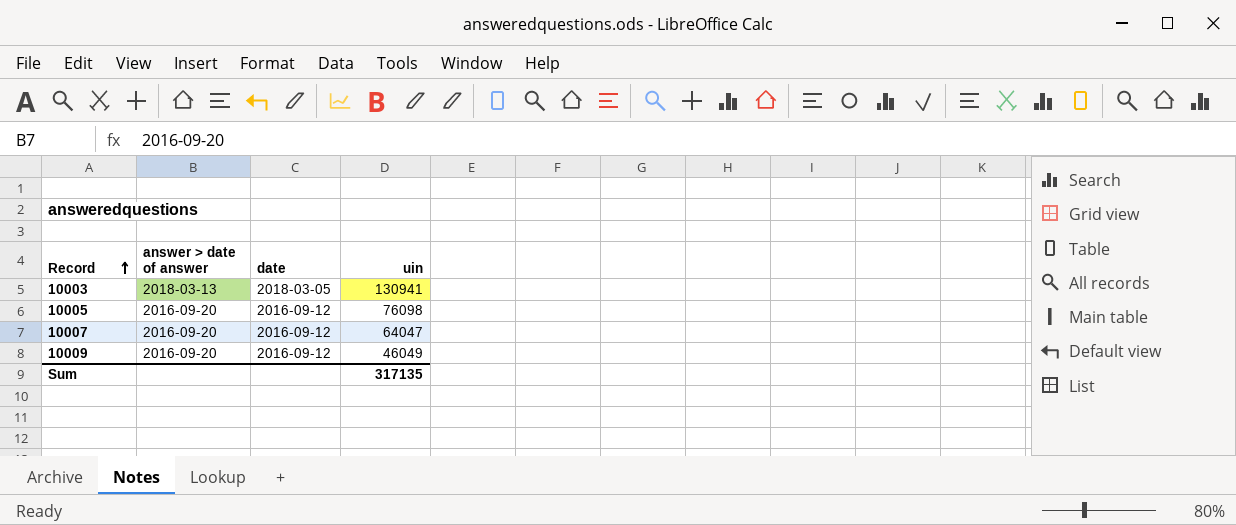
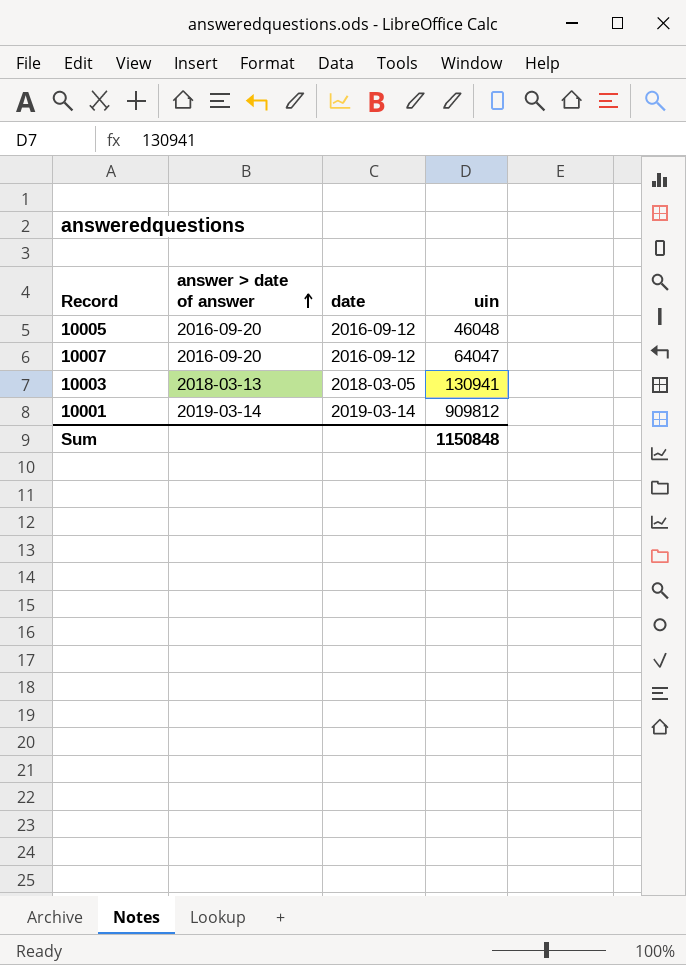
row order: Record ascending -> answer > date of answer ascending
row 10009: 2016-09-20 | 2016-09-12 | 46049 -> none
10005 | uin: 76098 -> 46048
row 10001: none -> 2019-03-14 | 2019-03-14 | 909812
Sum | uin: 317135 -> 1150848

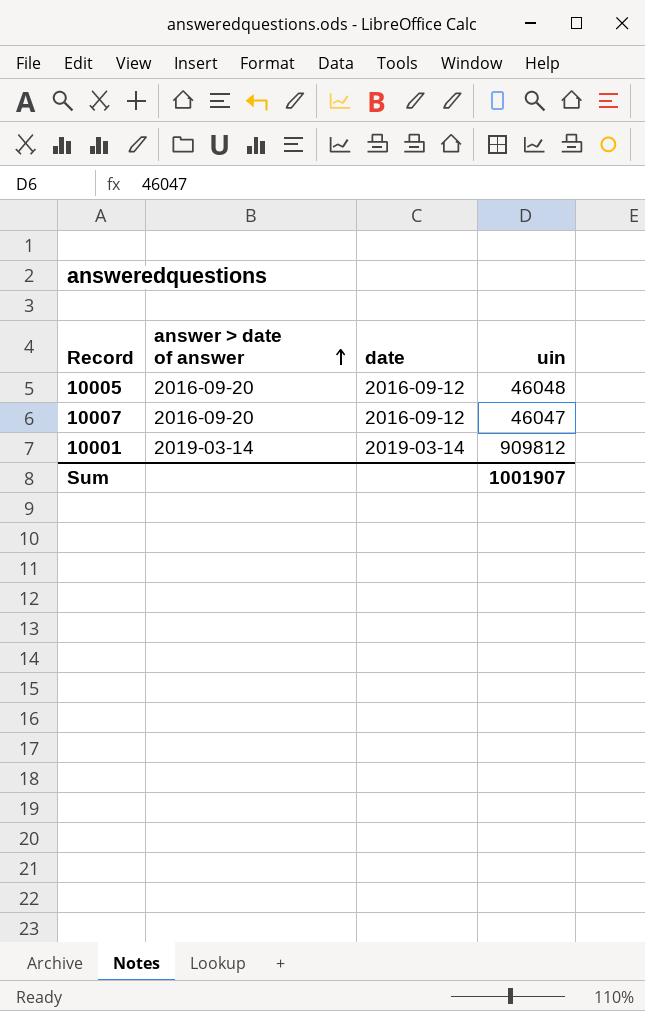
row 10003: 2018-03-13 | 2018-03-05 | 130941 -> none
10007 | uin: 64047 -> 46047
Sum | uin: 1150848 -> 1001907

